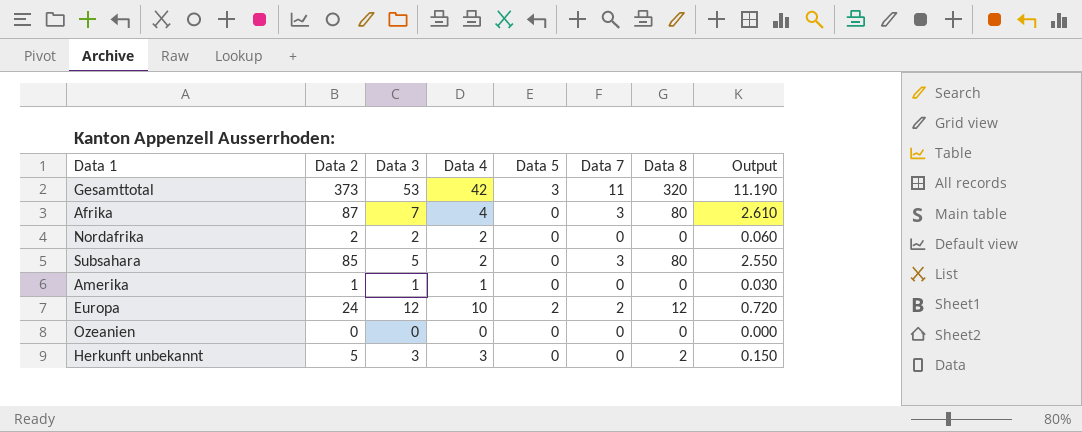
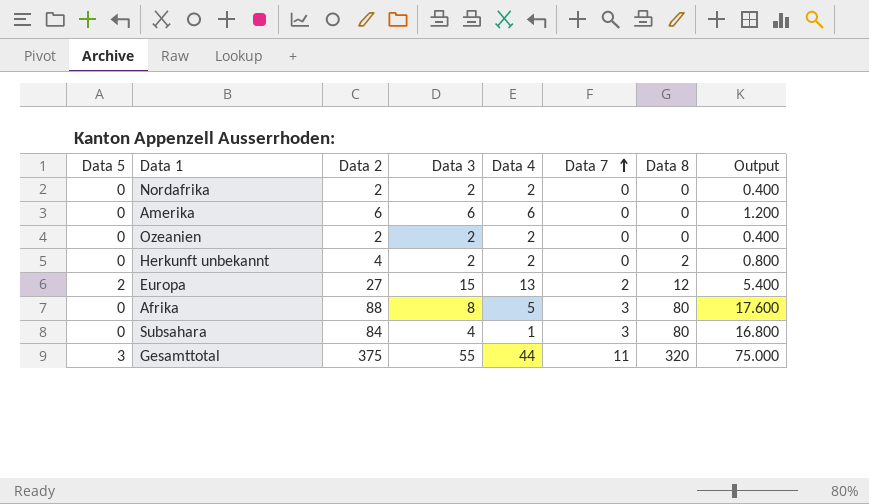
row order: none -> Data 7 ascending
column Data 5 | position: 5 -> 1
column Output | formula: [Data 2] * 0.03 -> [Data 2] * 0.2
Amerika | Data 2: 1 -> 6
Amerika | Data 3: 1 -> 6
Amerika | Data 4: 1 -> 6
Ozeanien | Data 2: 0 -> 2
Ozeanien | Data 3: 0 -> 2
Ozeanien | Data 4: 0 -> 2
Herkunft unbekannt | Data 2: 5 -> 4
Herkunft unbekannt | Data 3: 3 -> 2
Herkunft unbekannt | Data 4: 3 -> 2
Europa | Data 2: 24 -> 27
Europa | Data 3: 12 -> 15
Europa | Data 4: 10 -> 13
Afrika | Data 2: 87 -> 88
Afrika | Data 3: 7 -> 8
Afrika | Data 4: 4 -> 5
Subsahara | Data 2: 85 -> 84
Subsahara | Data 3: 5 -> 4
Subsahara | Data 4: 2 -> 1
Gesamttotal | Data 2: 373 -> 375
Gesamttotal | Data 3: 53 -> 55
Gesamttotal | Data 4: 42 -> 44

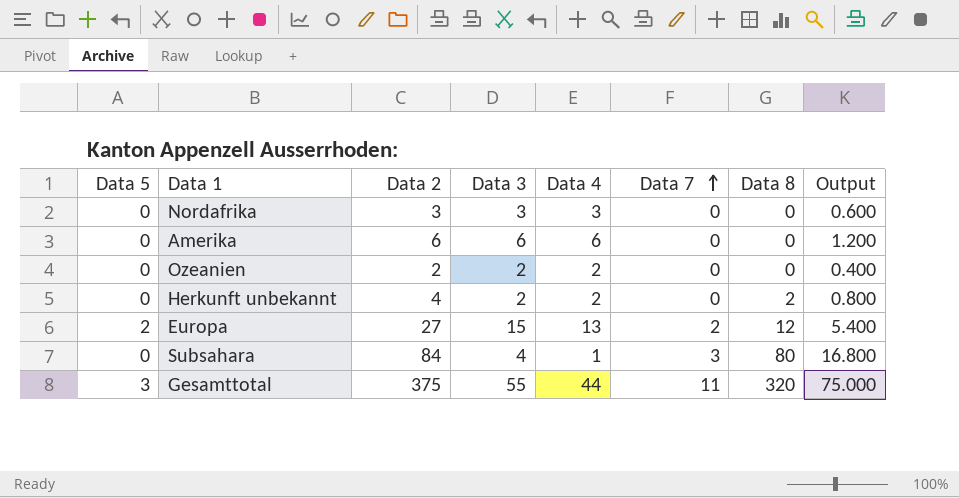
row Afrika: 0 | 88 | 8 | 5 | 3 | 80 | 17.600 -> none
Nordafrika | Data 2: 2 -> 3
Nordafrika | Data 3: 2 -> 3
Nordafrika | Data 4: 2 -> 3
Nordafrika | Output: 0.400 -> 0.600

